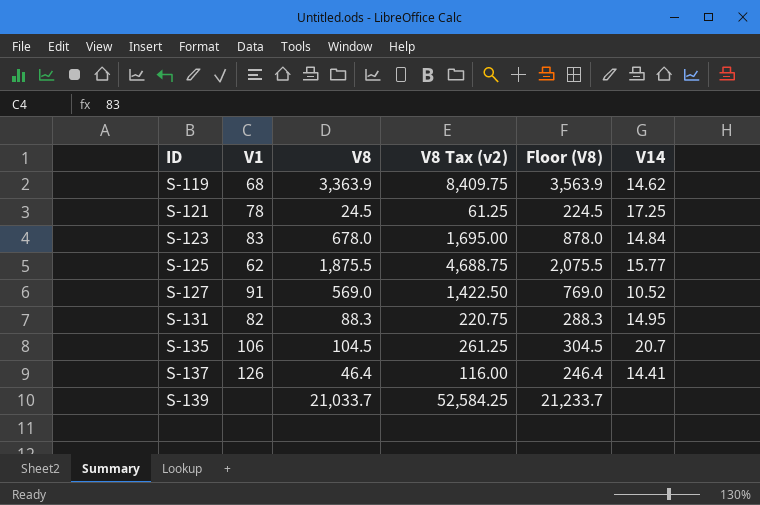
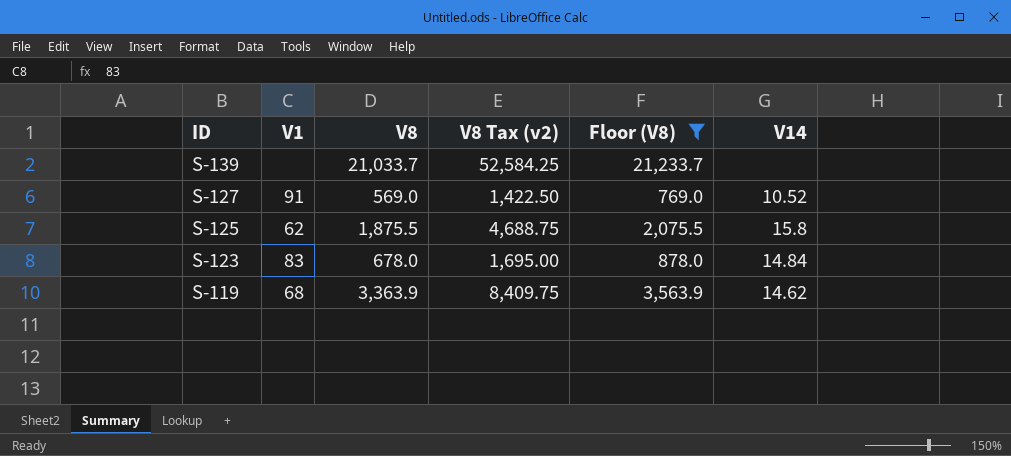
filter: none -> Floor (V8) >= 769.0
row order: ID ascending -> ID descending
S-125 | V14: 15.77 -> 15.8

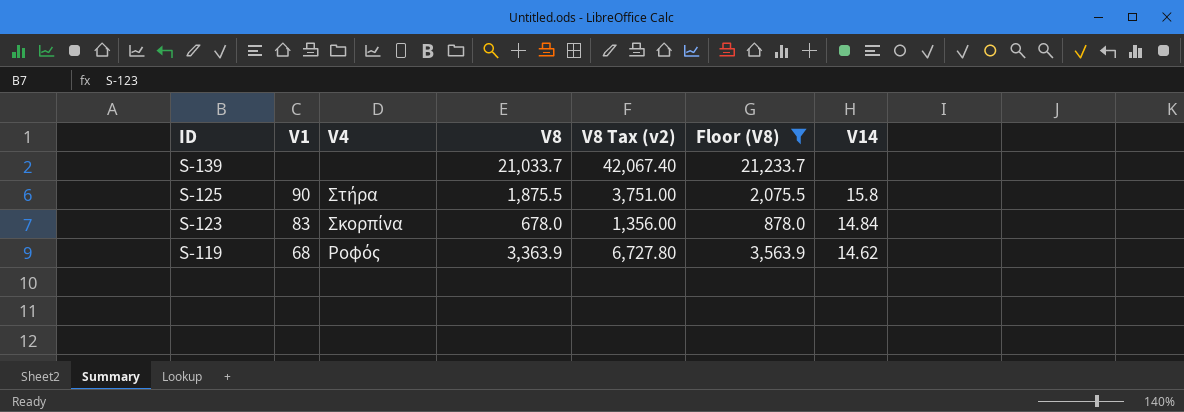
column V4 | position: none -> 3
column V8 Tax (v2) | formula: [V8] * 2.5 -> [V8] * 2
row S-127: 91 | 569.0 | 1,422.50 | 769.0 | 10.52 -> none
S-125 | V1: 62 -> 90

